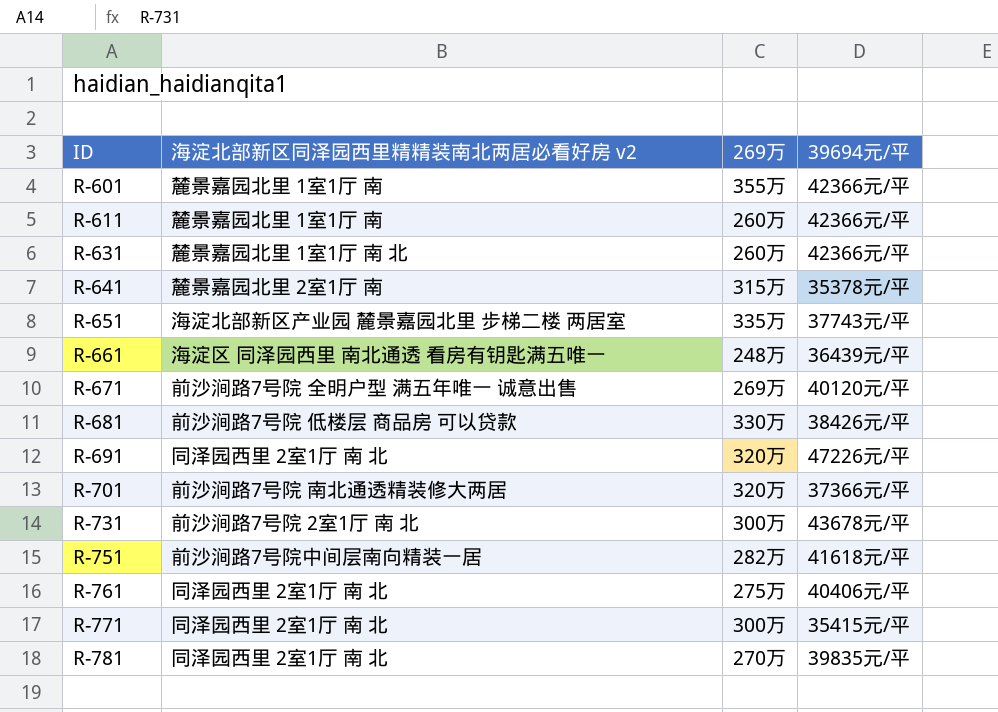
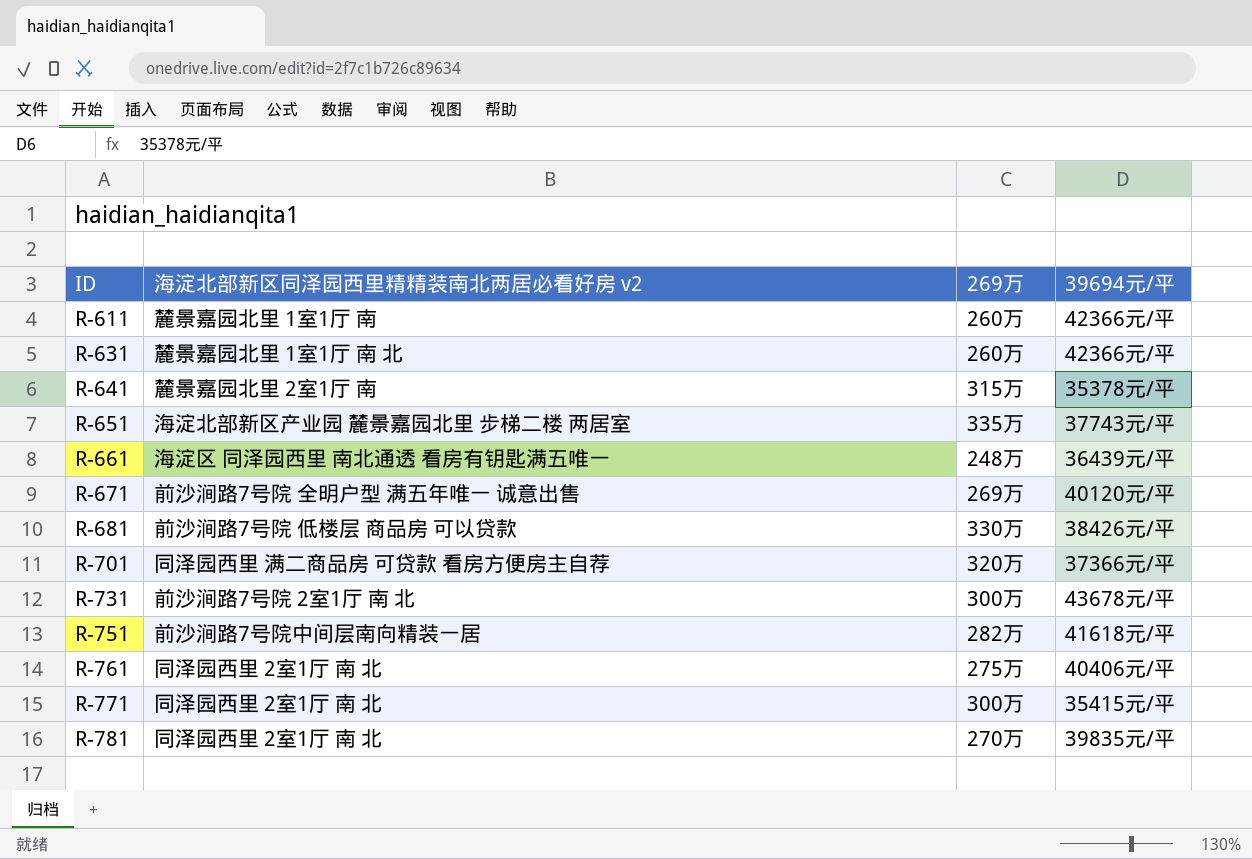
row R-601: 麓景嘉园北里 1室1厅 南 | 355万 | 42366元/平 -> none
row R-691: 同泽园西里 2室1厅 南 北 | 320万 | 47226元/平 -> none
R-701 | 海淀北部新区同泽园西里精精装南北两居必看好房 v2: 前沙涧路7号院 南北通透精装修大两居 -> 同泽园西里 满二商品房 可贷款 看房方便房主自荐

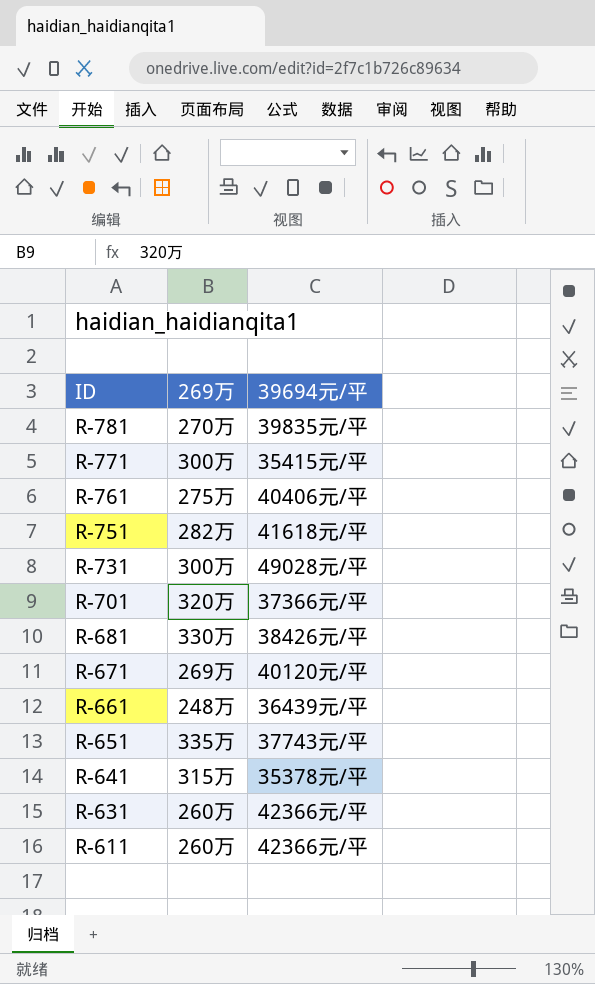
row order: ID ascending -> ID descending
column 海淀北部新区同泽园西里精精装南北两居必看好房 v2 | position: 2 -> none
R-731 | 39694元/平: 43678元/平 -> 49028元/平

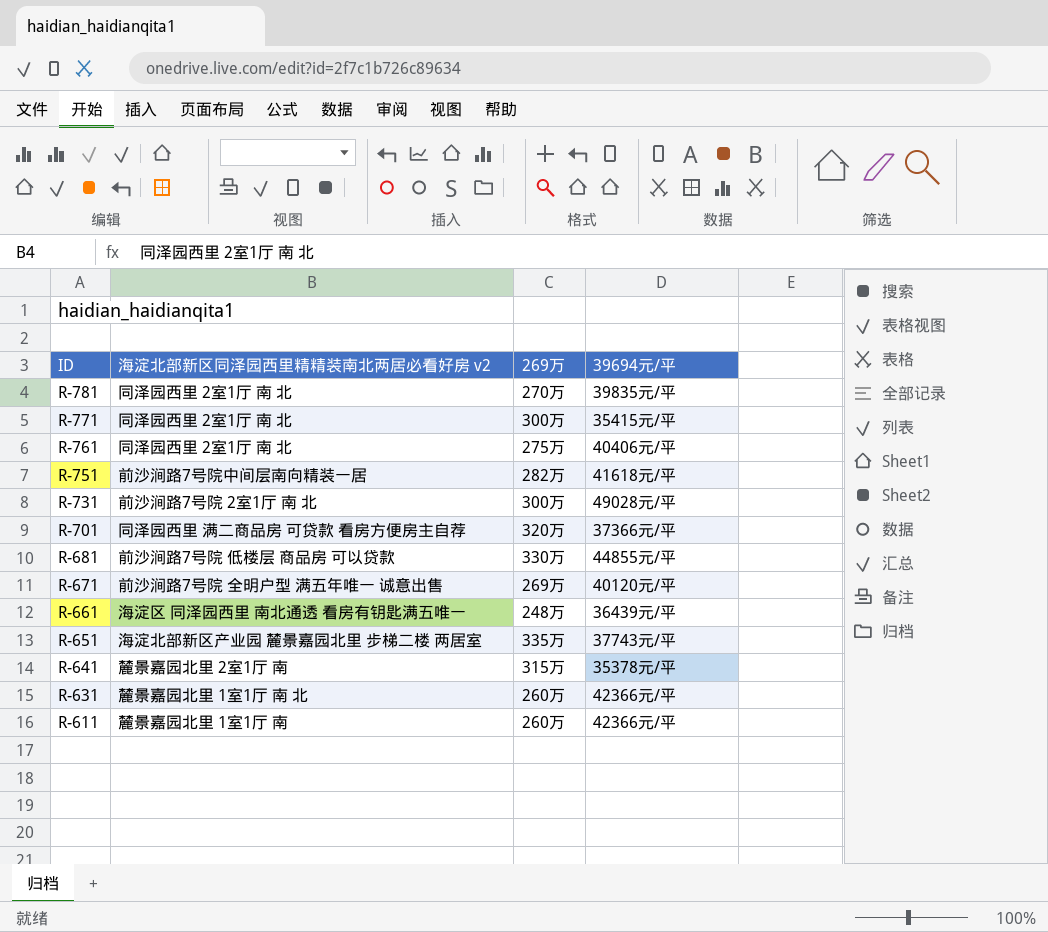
column 海淀北部新区同泽园西里精精装南北两居必看好房 v2 | position: none -> 2
R-681 | 39694元/平: 38426元/平 -> 44855元/平

